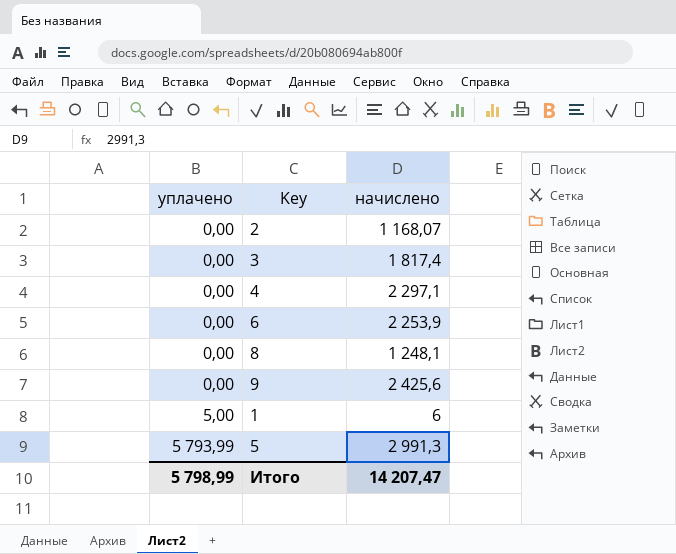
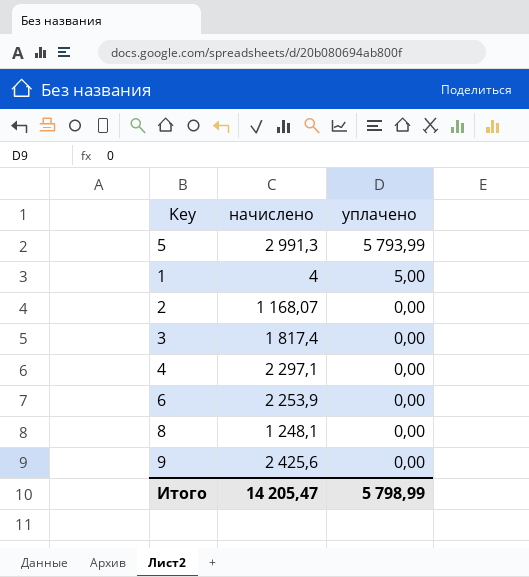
row order: уплачено ascending -> уплачено descending
column уплачено | position: 1 -> 3
1 | начислено: 6 -> 4
Итого | начислено: 14 207,47 -> 14 205,47

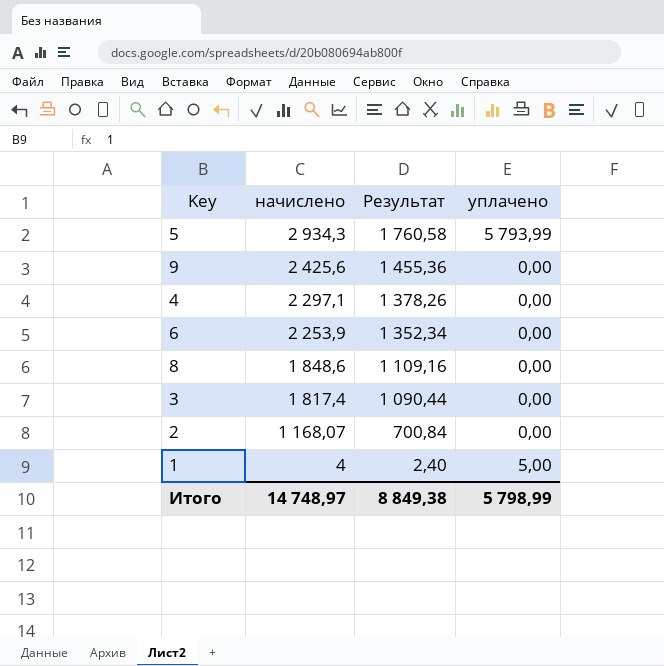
row order: уплачено descending -> начислено descending
column Результат | formula: none -> [начислено] * 0,6
5 | начислено: 2 991,3 -> 2 934,3
8 | начислено: 1 248,1 -> 1 848,6
Итого | начислено: 14 205,47 -> 14 748,97

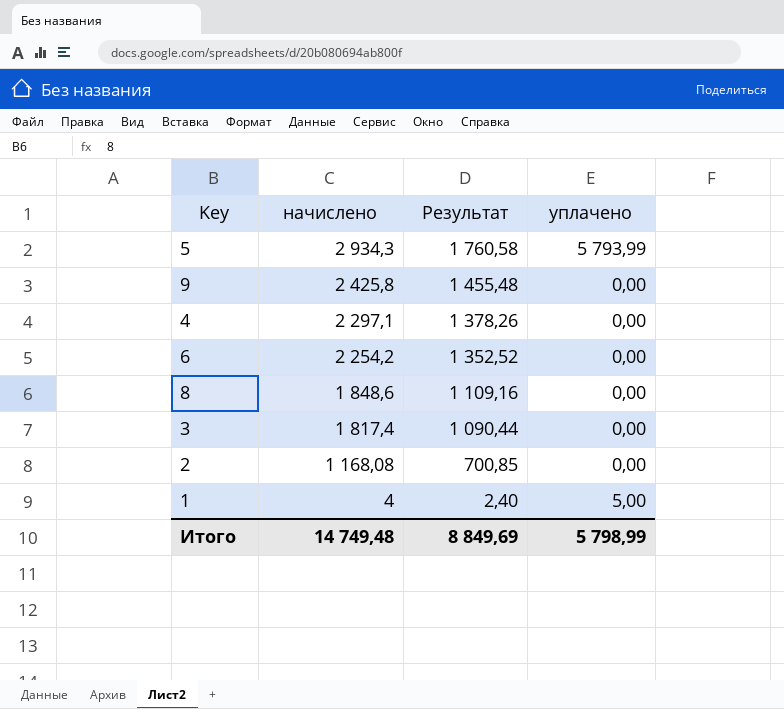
9 | начислено: 2 425,6 -> 2 425,8
9 | Результат: 1 455,36 -> 1 455,48
6 | начислено: 2 253,9 -> 2 254,2
6 | Результат: 1 352,34 -> 1 352,52
2 | начислено: 1 168,07 -> 1 168,08
2 | Результат: 700,84 -> 700,85
Итого | начислено: 14 748,97 -> 14 749,48
Итого | Результат: 8 849,38 -> 8 849,69

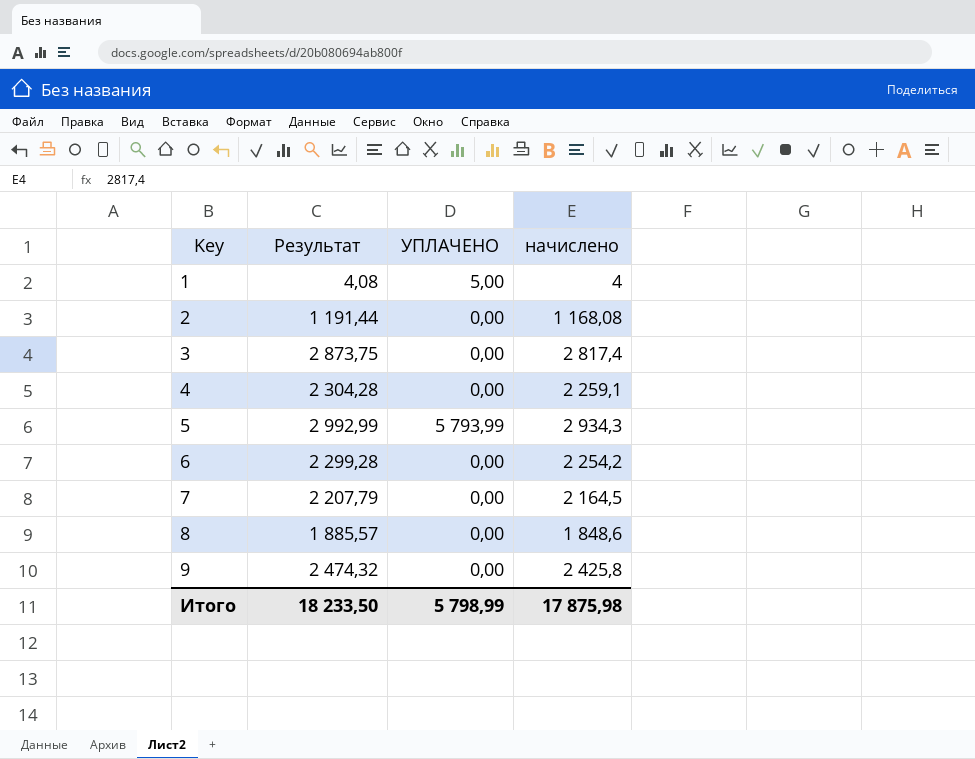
row order: начислено descending -> Key ascending
column Результат | formula: [начислено] * 0,6 -> [начислено] * 1,02
column name: уплачено -> УПЛАЧЕНО
column начислено | position: 2 -> 4
3 | начислено: 1 817,4 -> 2 817,4
4 | начислено: 2 297,1 -> 2 259,1
row 7: none -> 2 207,79 | 0,00 | 2 164,5
Итого | Результат: 8 849,69 -> 18 233,50
Итого | начислено: 14 749,48 -> 17 875,98

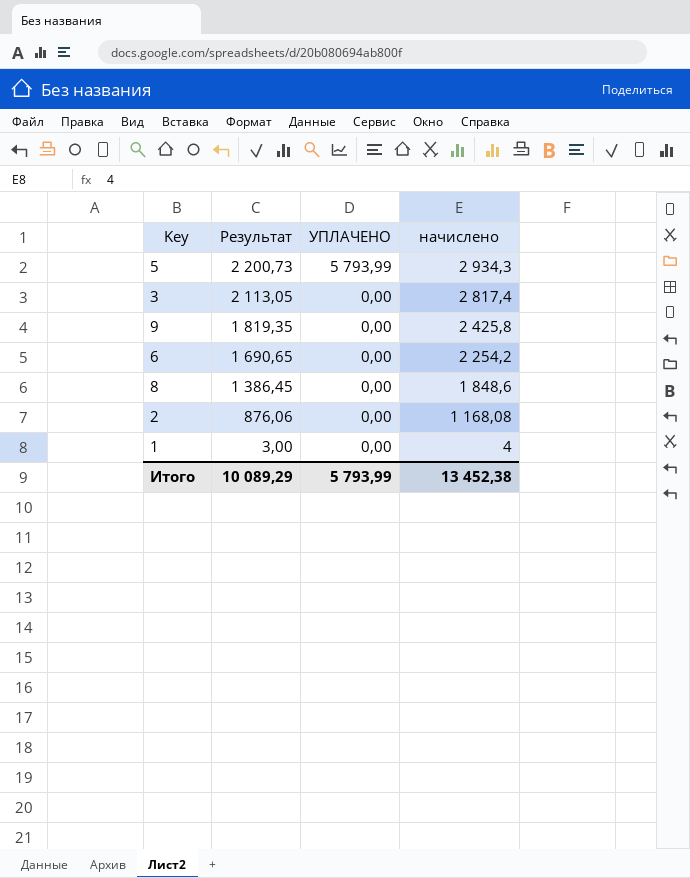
row order: Key ascending -> Результат descending
column Результат | formula: [начислено] * 1,02 -> [начислено] * 0,75
row 4: 2 304,28 | 0,00 | 2 259,1 -> none
row 7: 2 207,79 | 0,00 | 2 164,5 -> none
1 | УПЛАЧЕНО: 5,00 -> 0,00
Итого | Результат: 18 233,50 -> 10 089,29
Итого | УПЛАЧЕНО: 5 798,99 -> 5 793,99
Итого | начислено: 17 875,98 -> 13 452,38

